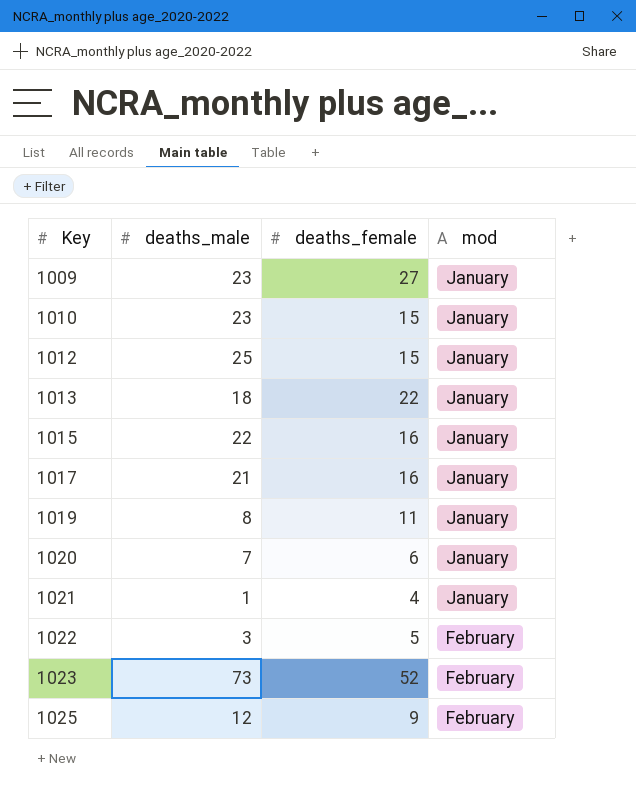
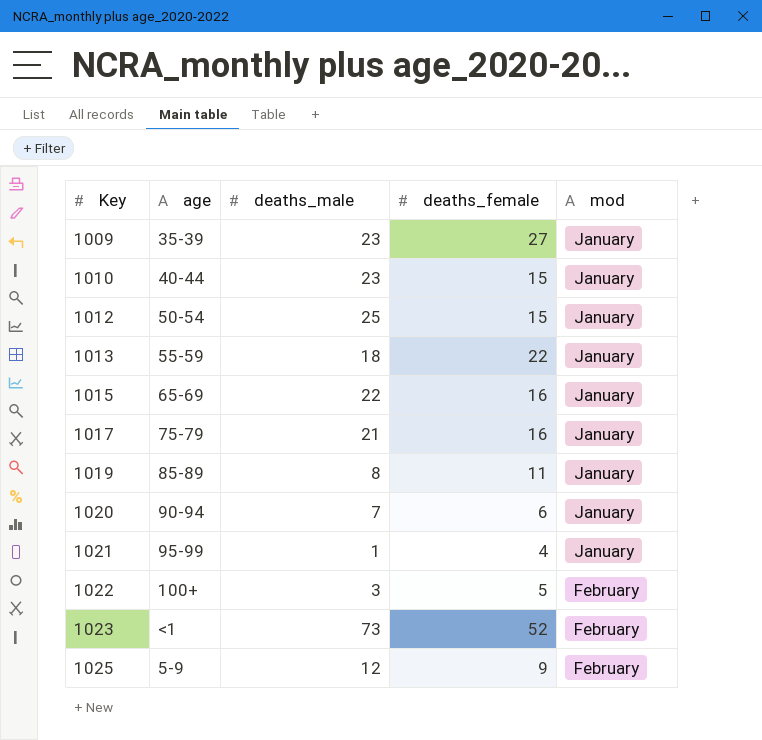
column age | position: none -> 2

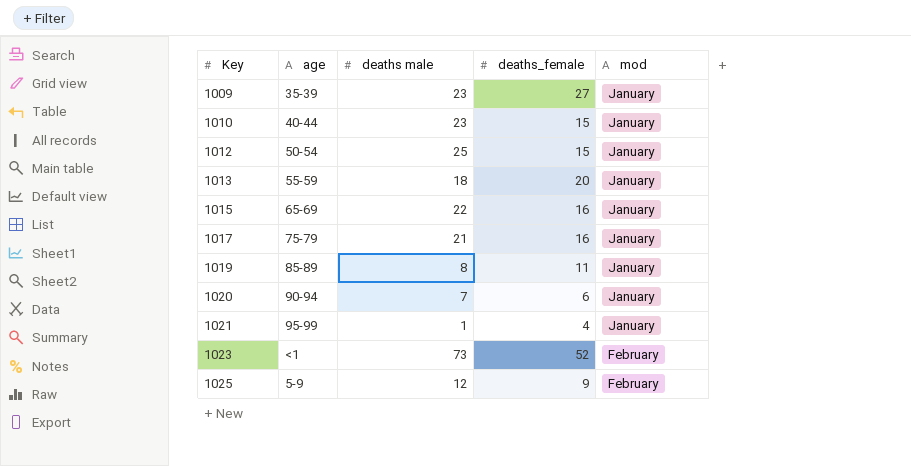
column name: deaths_male -> deaths male
row 1022: 100+ | 3 | 5 | February -> none
1013 | deaths_female: 22 -> 20

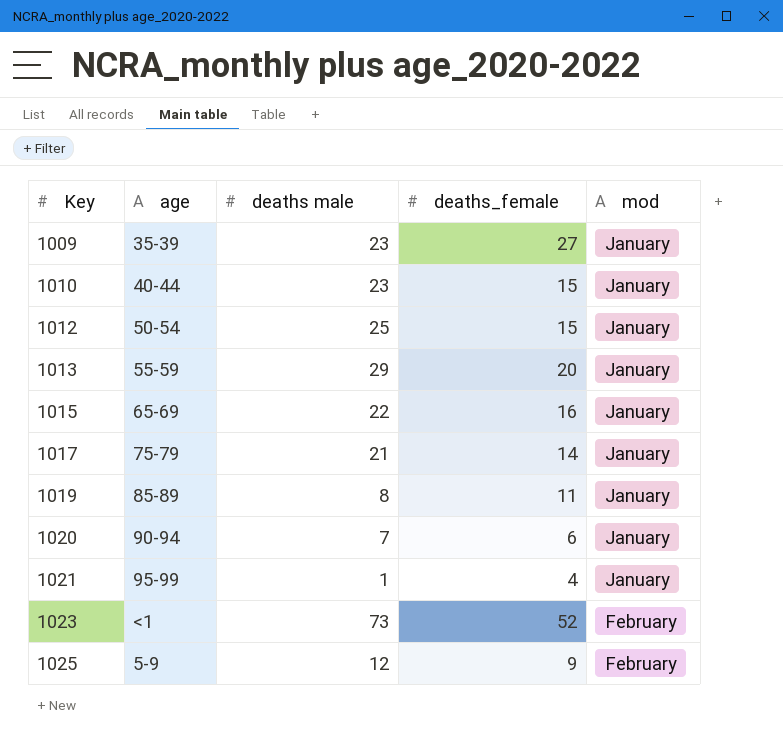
1013 | deaths male: 18 -> 29
1017 | deaths_female: 16 -> 14

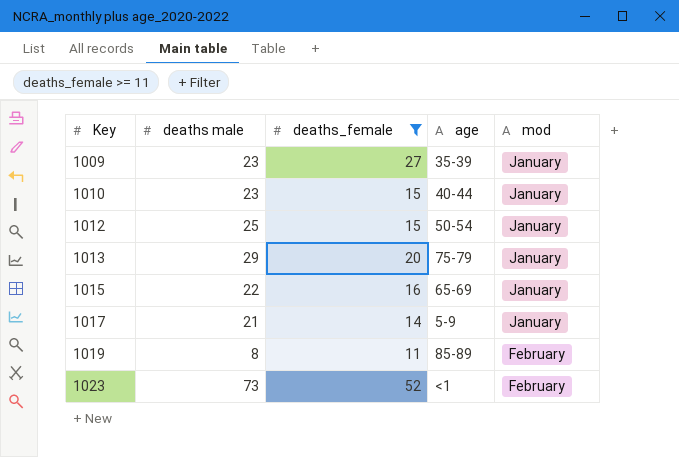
filter: none -> deaths_female >= 11
column age | position: 2 -> 4
1013 | age: 55-59 -> 75-79
1017 | age: 75-79 -> 5-9
1019 | mod: January -> February

